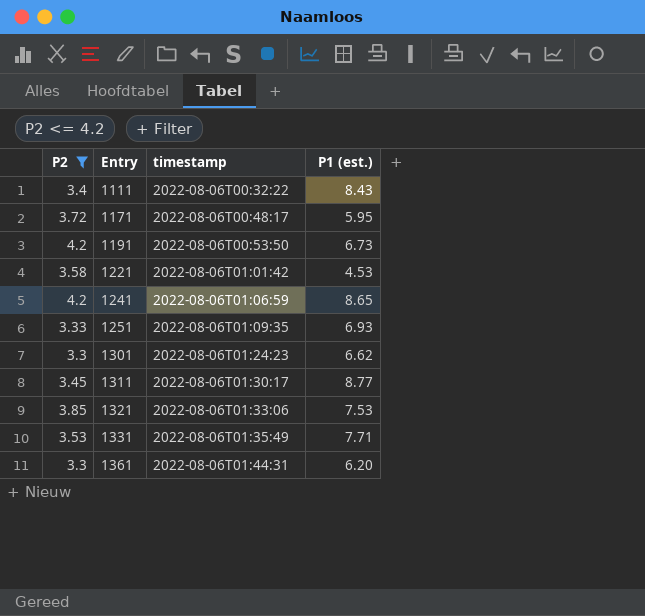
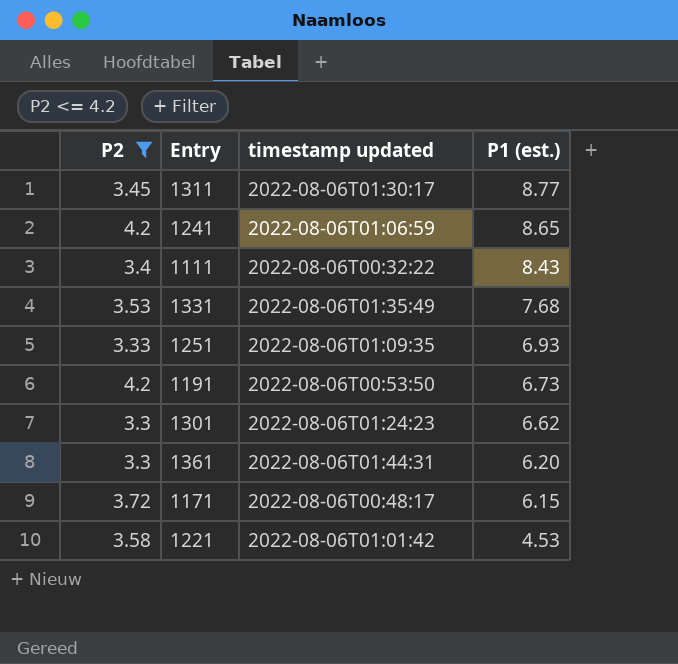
row order: Entry ascending -> P1 (est.) descending
column name: timestamp -> timestamp updated
row 1321: 3.85 | 2022-08-06T01:33:06 | 7.53 -> none
1331 | P1 (est.): 7.71 -> 7.68
1171 | P1 (est.): 5.95 -> 6.15

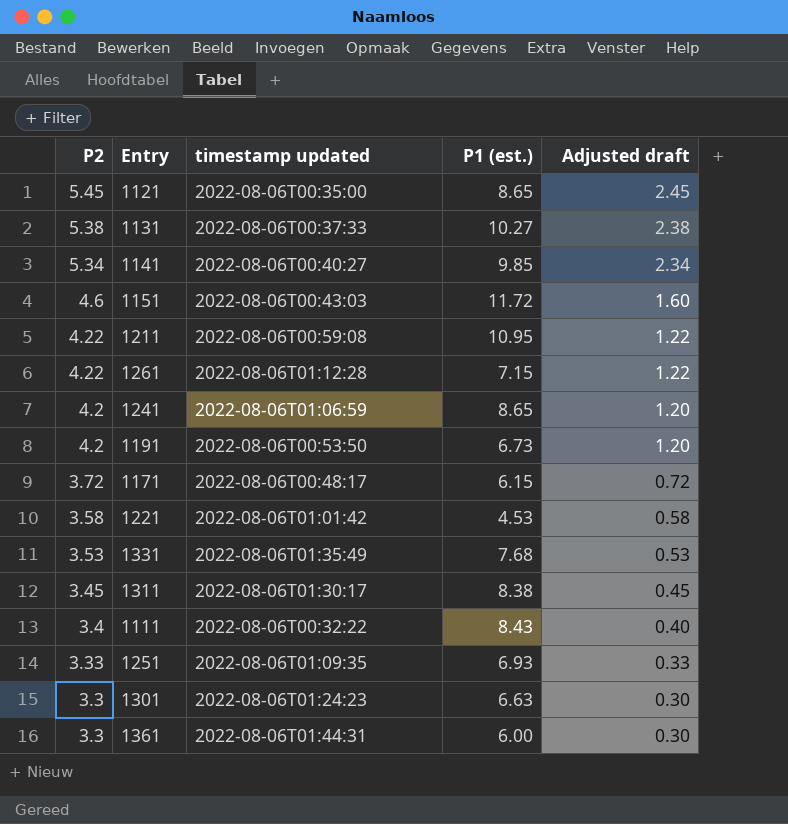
filter: P2 <= 4.2 -> none
row order: P1 (est.) descending -> P2 descending
column Adjusted draft | formula: none -> [P2] - 3
1311 | P1 (est.): 8.77 -> 8.38
1301 | P1 (est.): 6.62 -> 6.63
1361 | P1 (est.): 6.20 -> 6.00

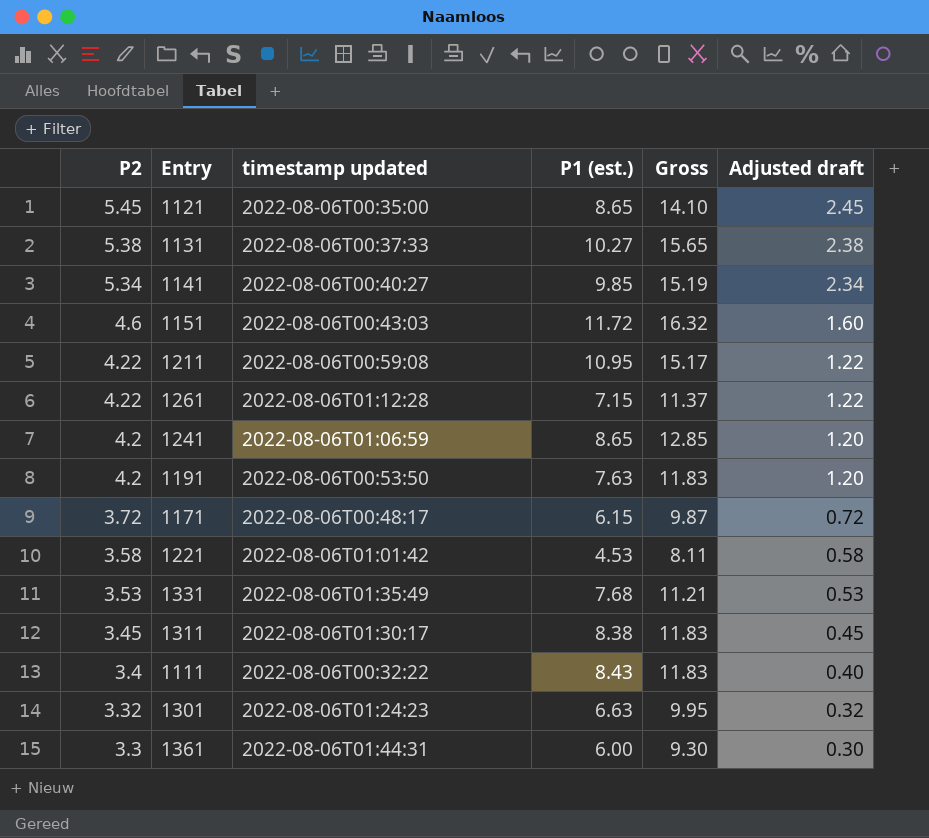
column Gross | formula: none -> [P2] + [P1 (est.)]
row 1251: 3.33 | 2022-08-06T01:09:35 | 6.93 | 0.33 -> none
1191 | P1 (est.): 6.73 -> 7.63
1301 | P2: 3.3 -> 3.32
1301 | Adjusted draft: 0.30 -> 0.32

